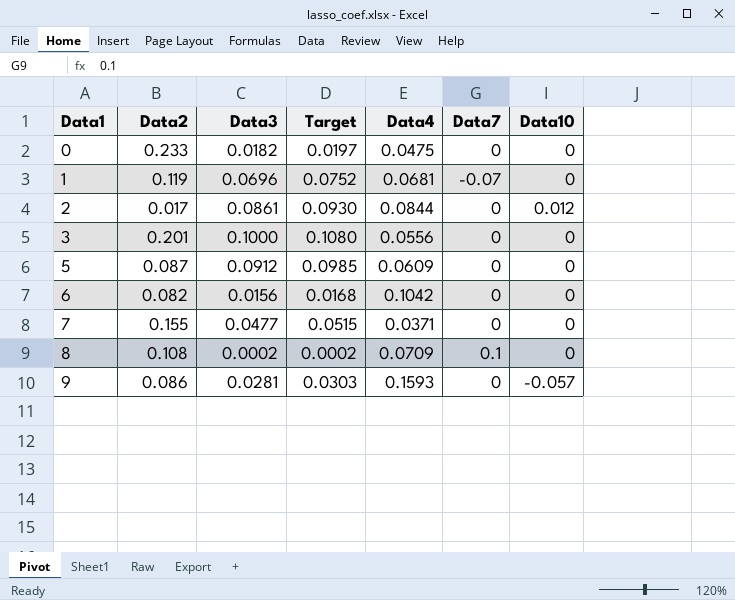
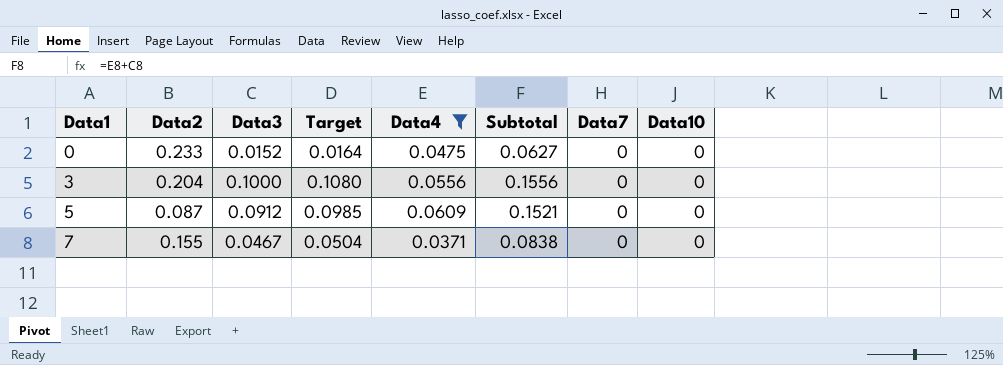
filter: none -> Data4 <= 0.0609
column Subtotal | formula: none -> [Data3] + [Data4]
0 | Data3: 0.0182 -> 0.0152
0 | Target: 0.0197 -> 0.0164
3 | Data2: 0.201 -> 0.204
7 | Data3: 0.0477 -> 0.0467
7 | Target: 0.0515 -> 0.0504

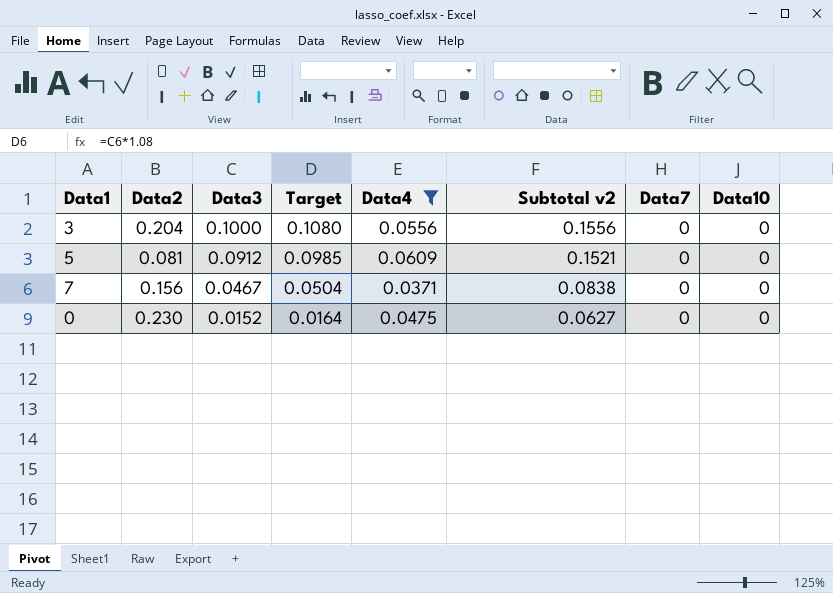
row order: Data1 ascending -> Data3 descending
column name: Subtotal -> Subtotal v2
5 | Data2: 0.087 -> 0.081
7 | Data2: 0.155 -> 0.156
0 | Data2: 0.233 -> 0.230

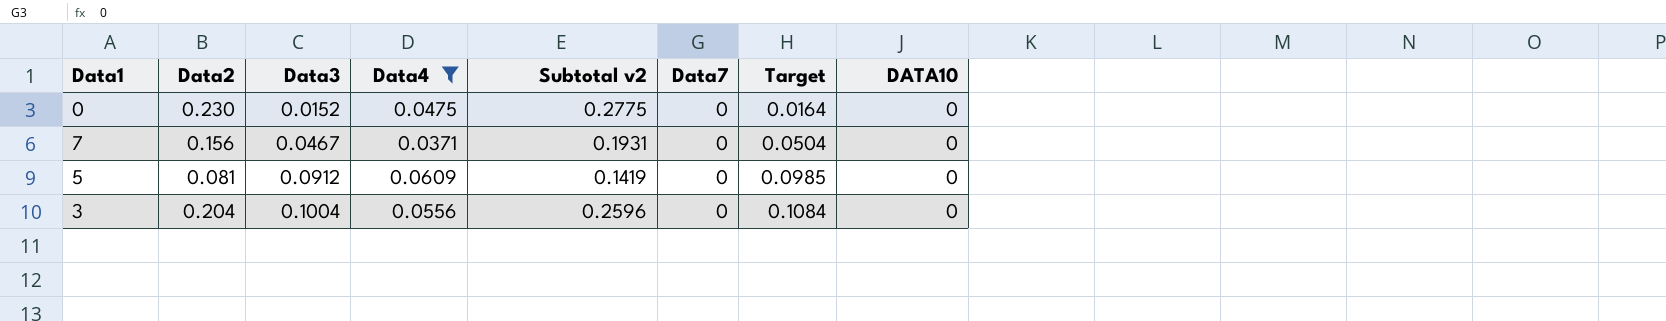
row order: Data3 descending -> Data3 ascending
column Subtotal v2 | formula: [Data3] + [Data4] -> [Data2] + [Data4]
column Target | position: 4 -> 7
column name: Data10 -> DATA10
3 | Data3: 0.1000 -> 0.1004
3 | Target: 0.1080 -> 0.1084

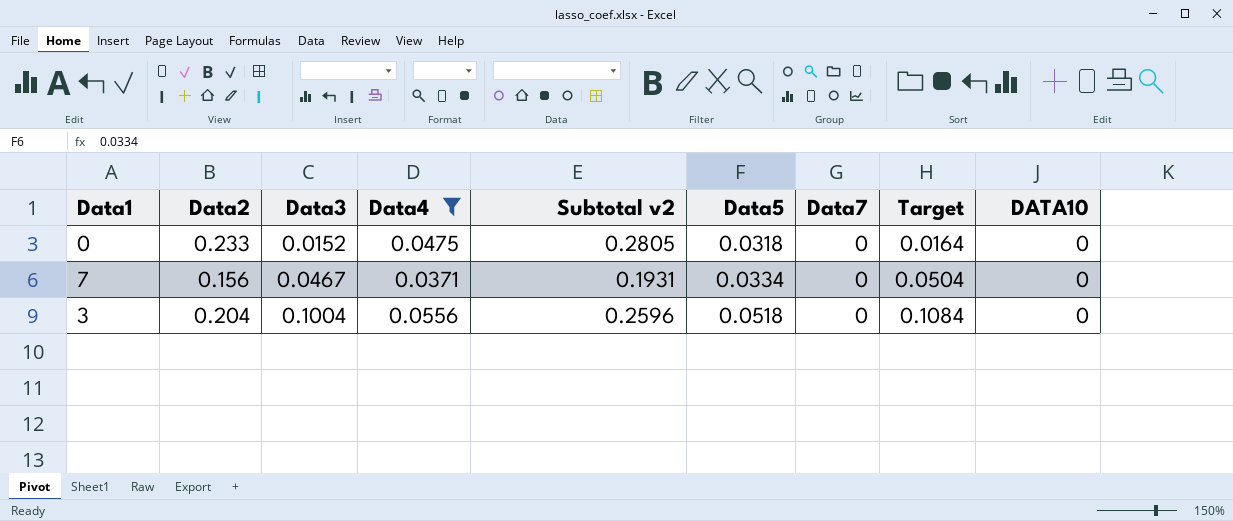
column Data5 | position: none -> 6
row 5: 0.081 | 0.0912 | 0.0609 | 0.1419 | 0 | 0.0985 | 0 -> none
0 | Data2: 0.230 -> 0.233
0 | Subtotal v2: 0.2775 -> 0.2805

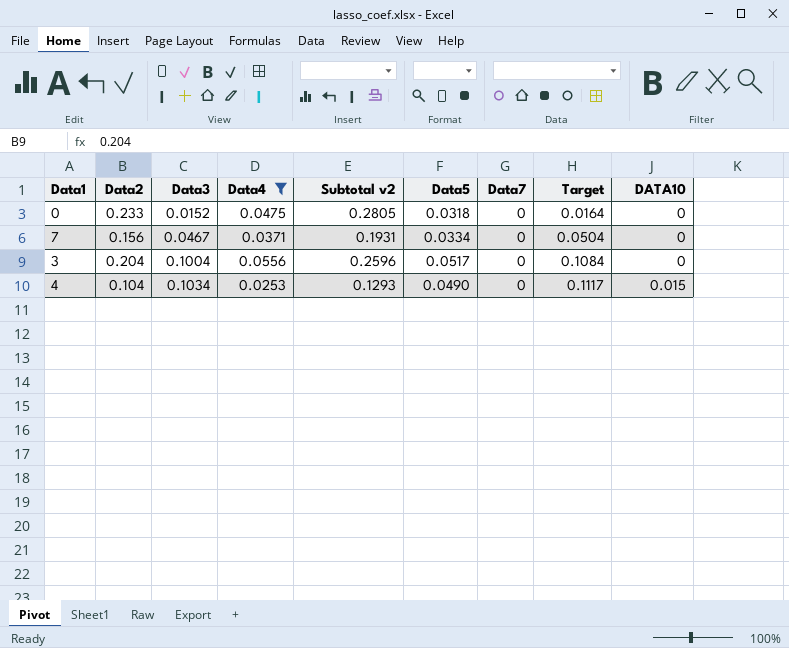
3 | Data5: 0.0518 -> 0.0517
row 4: none -> 0.104 | 0.1034 | 0.0253 | 0.1293 | 0.0490 | 0 | 0.1117 | 0.015

